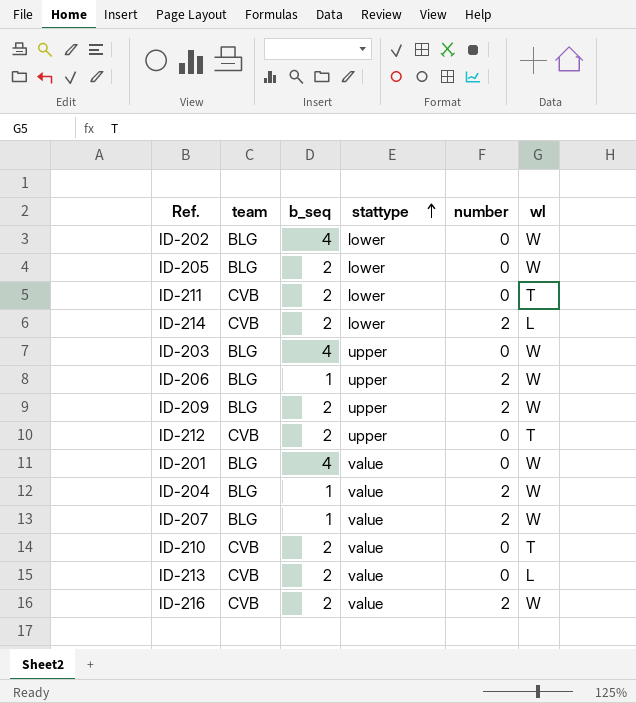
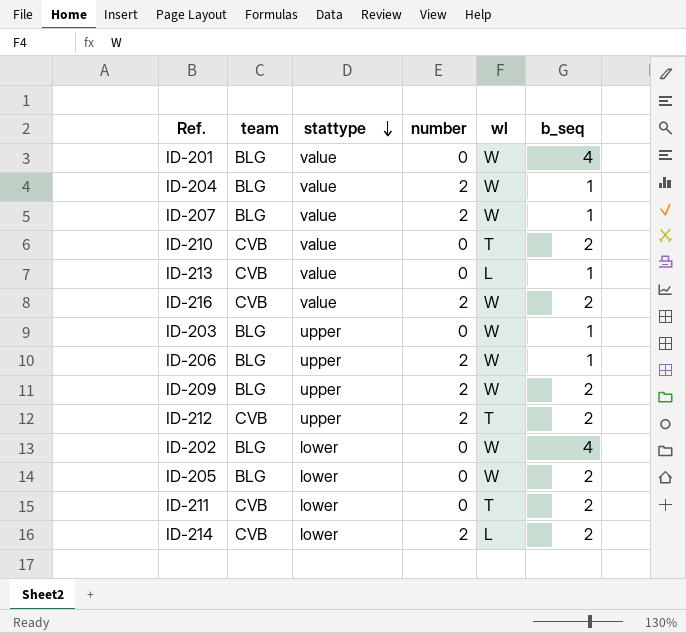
row order: stattype ascending -> stattype descending
column b_seq | position: 3 -> 6
ID-213 | b_seq: 2 -> 1
ID-203 | b_seq: 4 -> 1
ID-212 | number: 0 -> 2

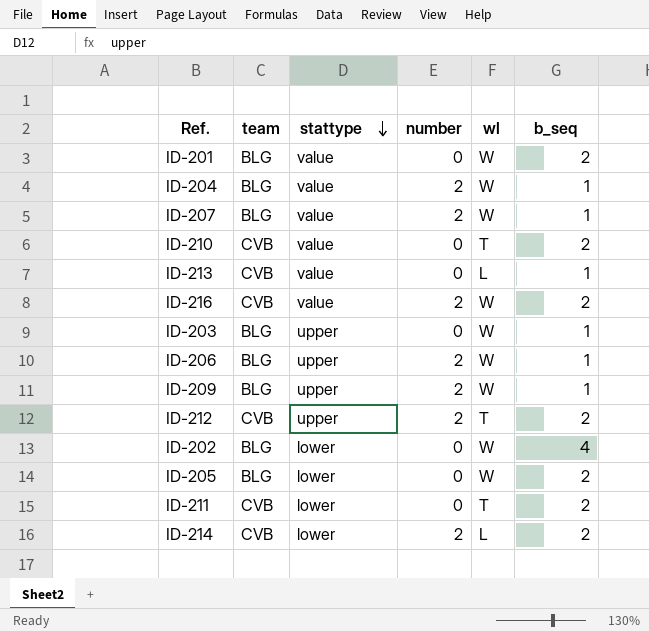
ID-201 | b_seq: 4 -> 2
ID-209 | b_seq: 2 -> 1

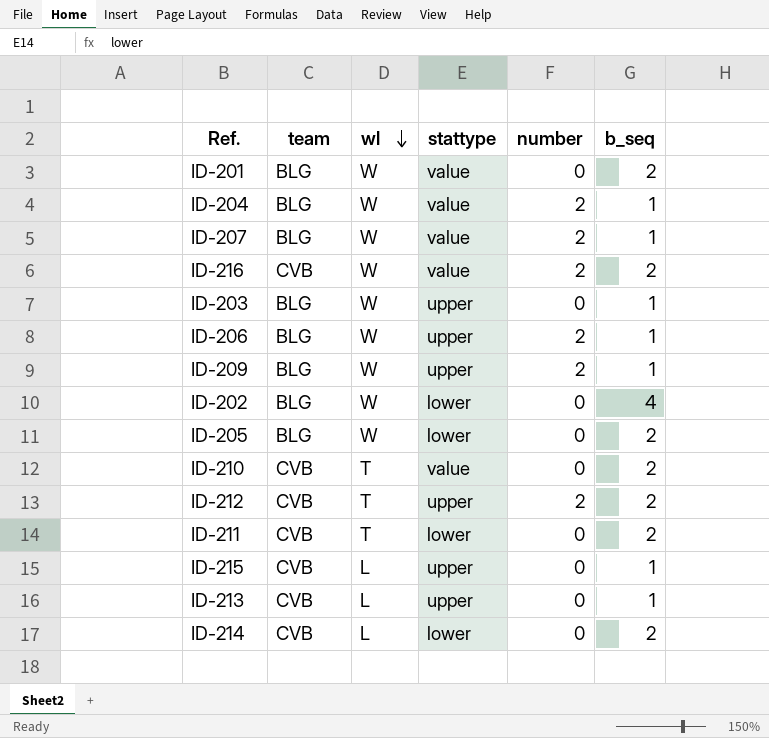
row order: stattype descending -> wl descending
column wl | position: 5 -> 3
row ID-215: none -> CVB | L | upper | 0 | 1
ID-213 | stattype: value -> upper
ID-214 | number: 2 -> 0

